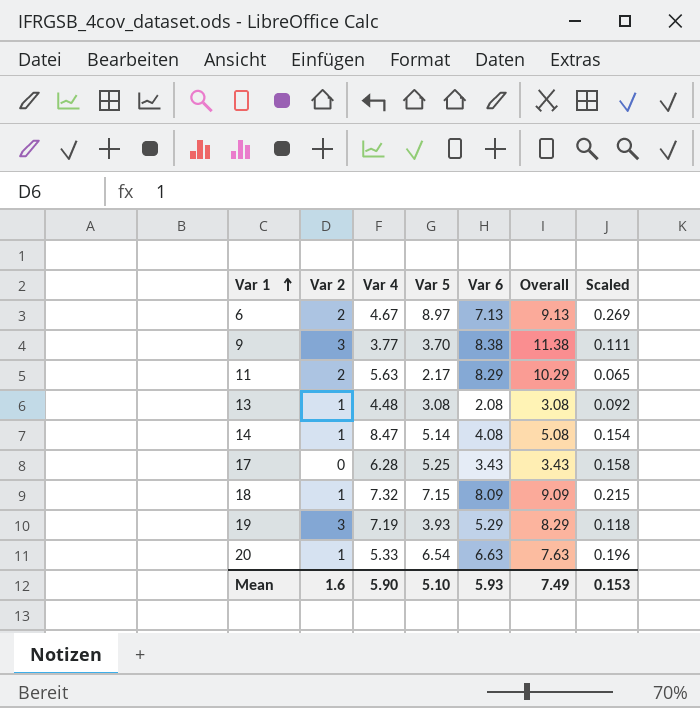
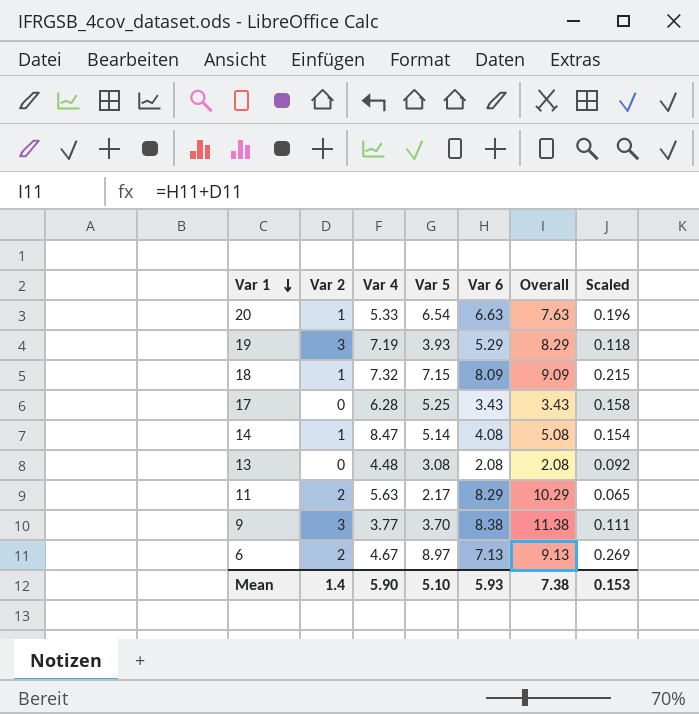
row order: Var 1 ascending -> Var 1 descending
13 | Var 2: 1 -> 0
13 | Overall: 3.08 -> 2.08
Mean | Var 2: 1.6 -> 1.4
Mean | Overall: 7.49 -> 7.38

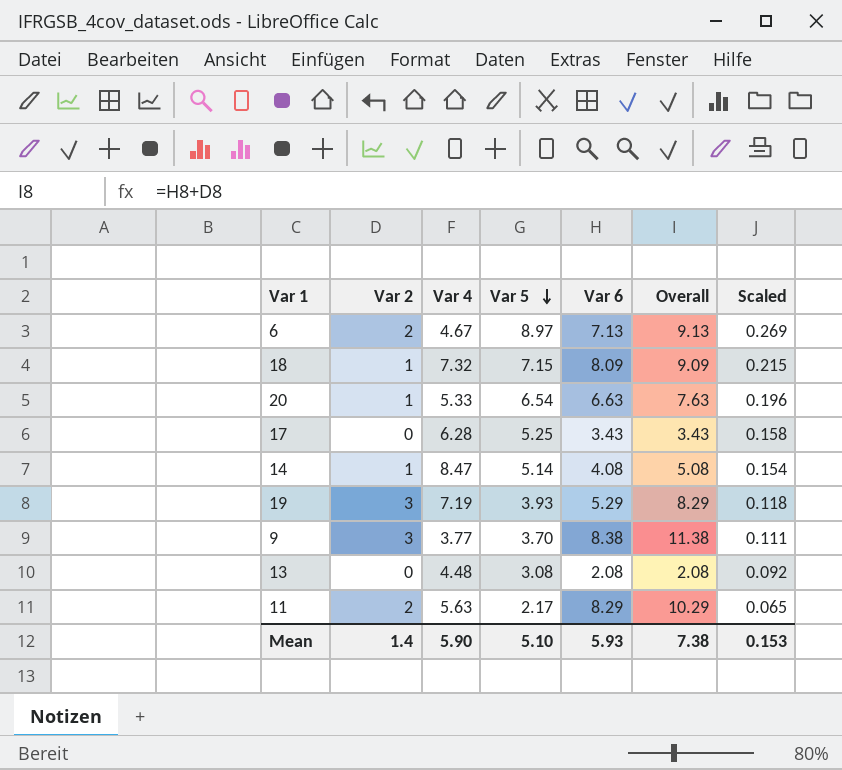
row order: Var 1 descending -> Var 5 descending

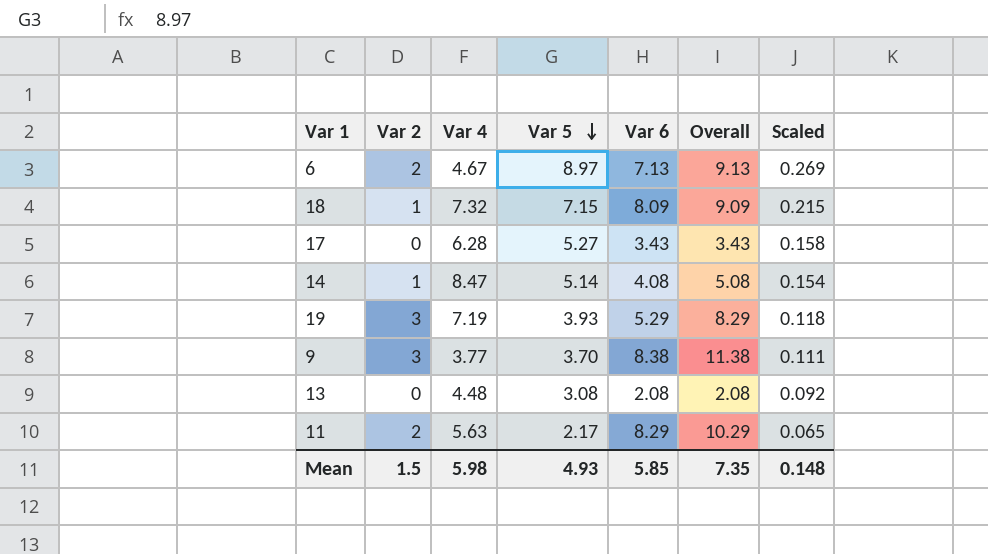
row 20: 1 | 5.33 | 6.54 | 6.63 | 7.63 | 0.196 -> none
17 | Var 5: 5.25 -> 5.27
Mean | Var 2: 1.4 -> 1.5
Mean | Var 4: 5.90 -> 5.98
Mean | Var 5: 5.10 -> 4.93
Mean | Var 6: 5.93 -> 5.85
Mean | Overall: 7.38 -> 7.35
Mean | Scaled: 0.153 -> 0.148

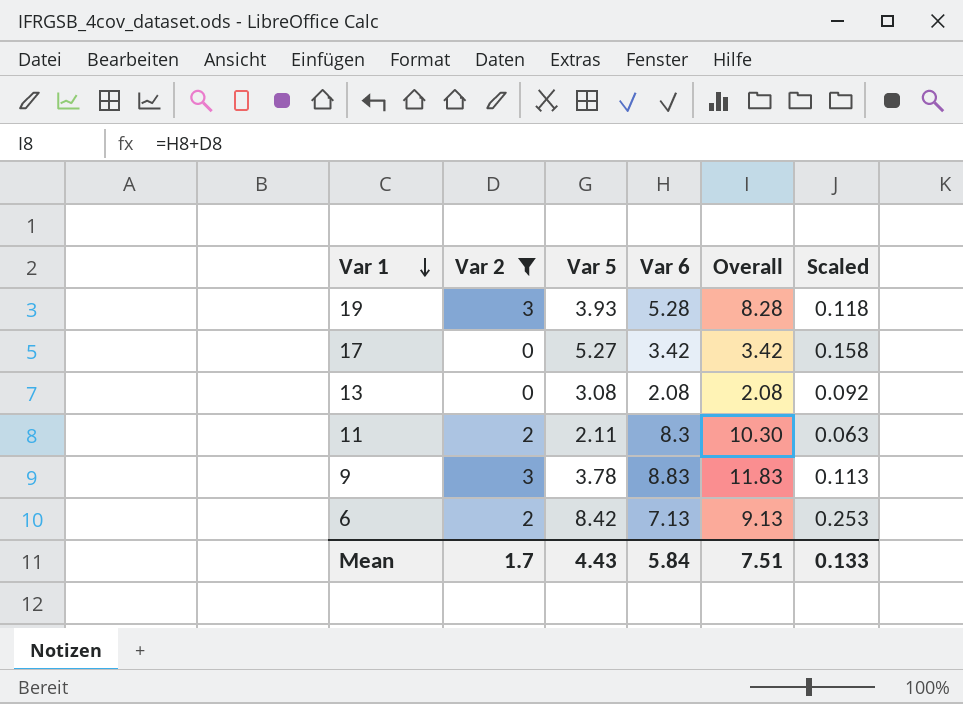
filter: none -> Var 2 != 1
row order: Var 5 descending -> Var 1 descending
column Var 4 | position: 3 -> none
19 | Var 6: 5.29 -> 5.28
19 | Overall: 8.29 -> 8.28
17 | Var 6: 3.43 -> 3.42
17 | Overall: 3.43 -> 3.42
11 | Var 5: 2.17 -> 2.11
11 | Var 6: 8.29 -> 8.3
11 | Overall: 10.29 -> 10.30
11 | Scaled: 0.065 -> 0.063
9 | Var 5: 3.70 -> 3.78
9 | Var 6: 8.38 -> 8.83
9 | Overall: 11.38 -> 11.83
9 | Scaled: 0.111 -> 0.113
6 | Var 5: 8.97 -> 8.42
6 | Scaled: 0.269 -> 0.253
Mean | Var 2: 1.5 -> 1.7
Mean | Var 5: 4.93 -> 4.43
Mean | Var 6: 5.85 -> 5.84
Mean | Overall: 7.35 -> 7.51
Mean | Scaled: 0.148 -> 0.133

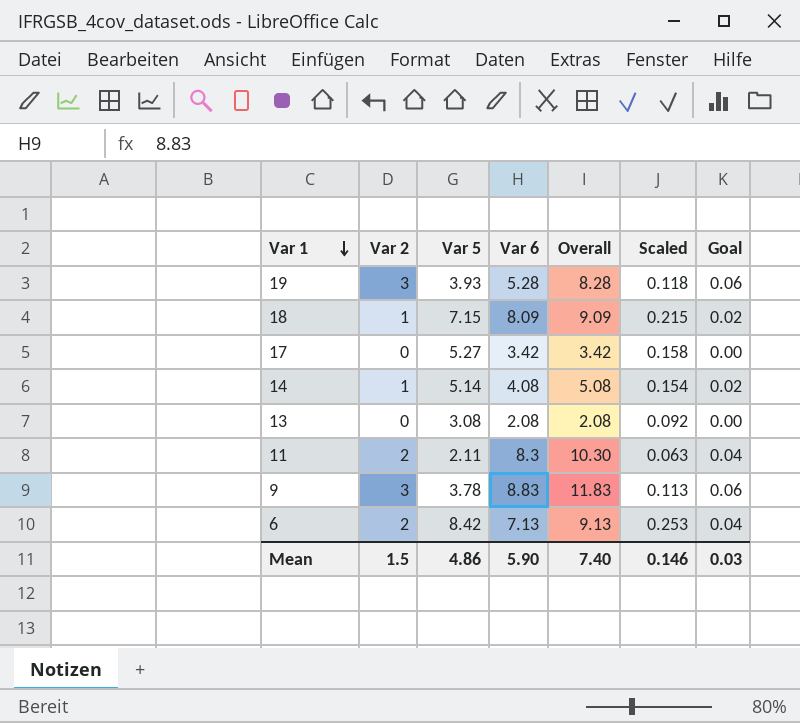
filter: Var 2 != 1 -> none
column Goal | formula: none -> [Var 2] * 0.02
Mean | Var 2: 1.7 -> 1.5
Mean | Var 5: 4.43 -> 4.86
Mean | Var 6: 5.84 -> 5.90
Mean | Overall: 7.51 -> 7.40
Mean | Scaled: 0.133 -> 0.146

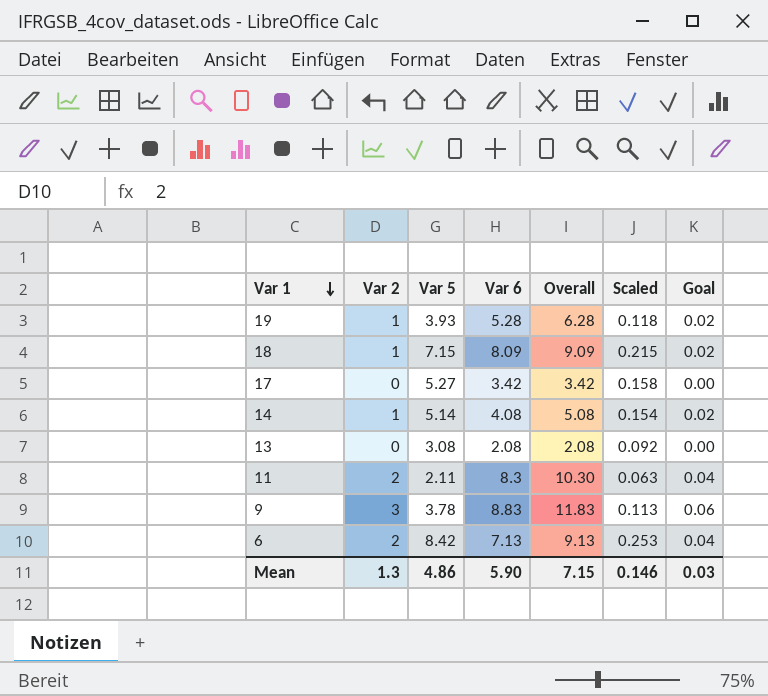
19 | Var 2: 3 -> 1
19 | Overall: 8.28 -> 6.28
19 | Goal: 0.06 -> 0.02
Mean | Var 2: 1.5 -> 1.3
Mean | Overall: 7.40 -> 7.15

